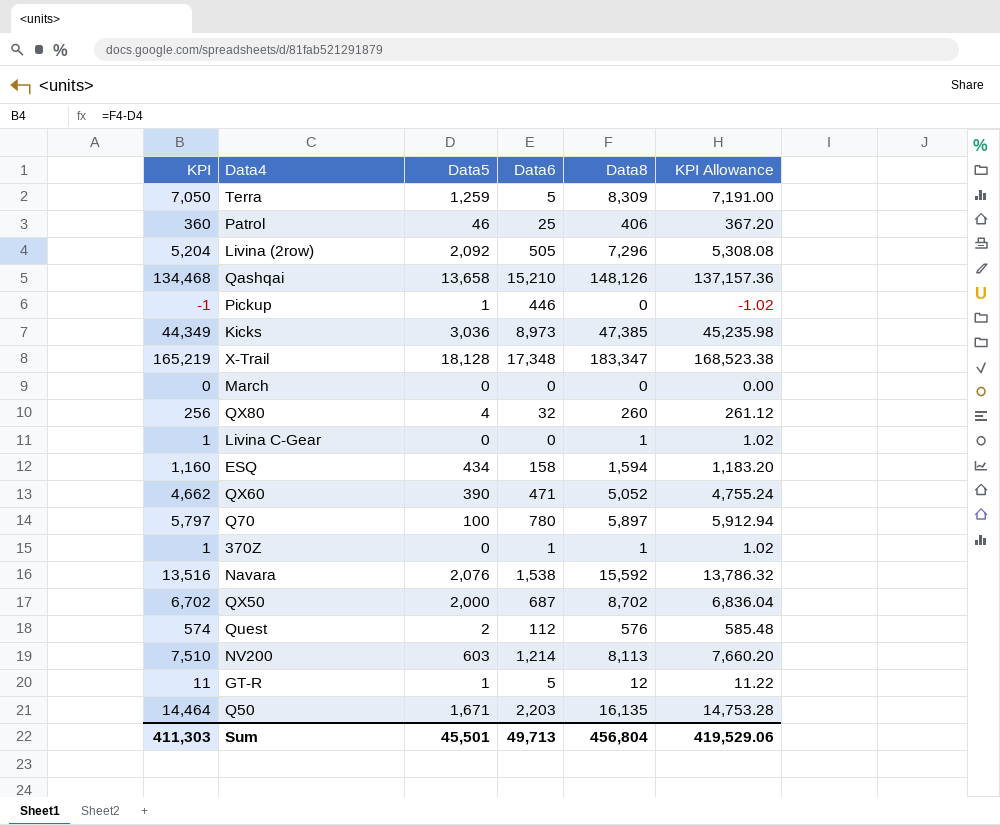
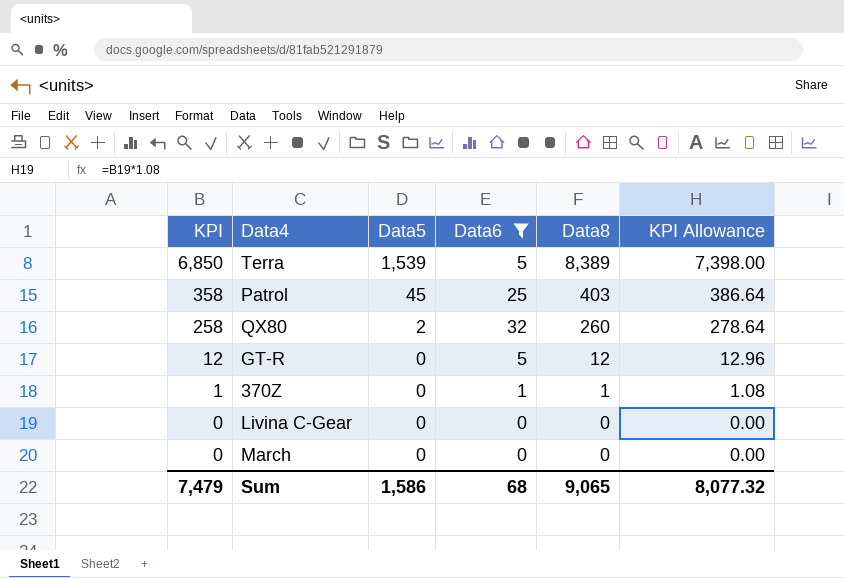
filter: none -> Data6 <= 32
row order: none -> KPI descending
column KPI Allowance | formula: [KPI] * 1.02 -> [KPI] * 1.08
Terra | KPI: 7,050 -> 6,850
Terra | Data5: 1,259 -> 1,539
Terra | Data8: 8,309 -> 8,389
Patrol | KPI: 360 -> 358
Patrol | Data5: 46 -> 45
Patrol | Data8: 406 -> 403
QX80 | KPI: 256 -> 258
QX80 | Data5: 4 -> 2
GT-R | KPI: 11 -> 12
GT-R | Data5: 1 -> 0
Livina C-Gear | KPI: 1 -> 0
Livina C-Gear | Data8: 1 -> 0
Sum | KPI: 411,303 -> 7,479
Sum | Data5: 45,501 -> 1,586
Sum | Data6: 49,713 -> 68
Sum | Data8: 456,804 -> 9,065
Sum | KPI Allowance: 419,529.06 -> 8,077.32

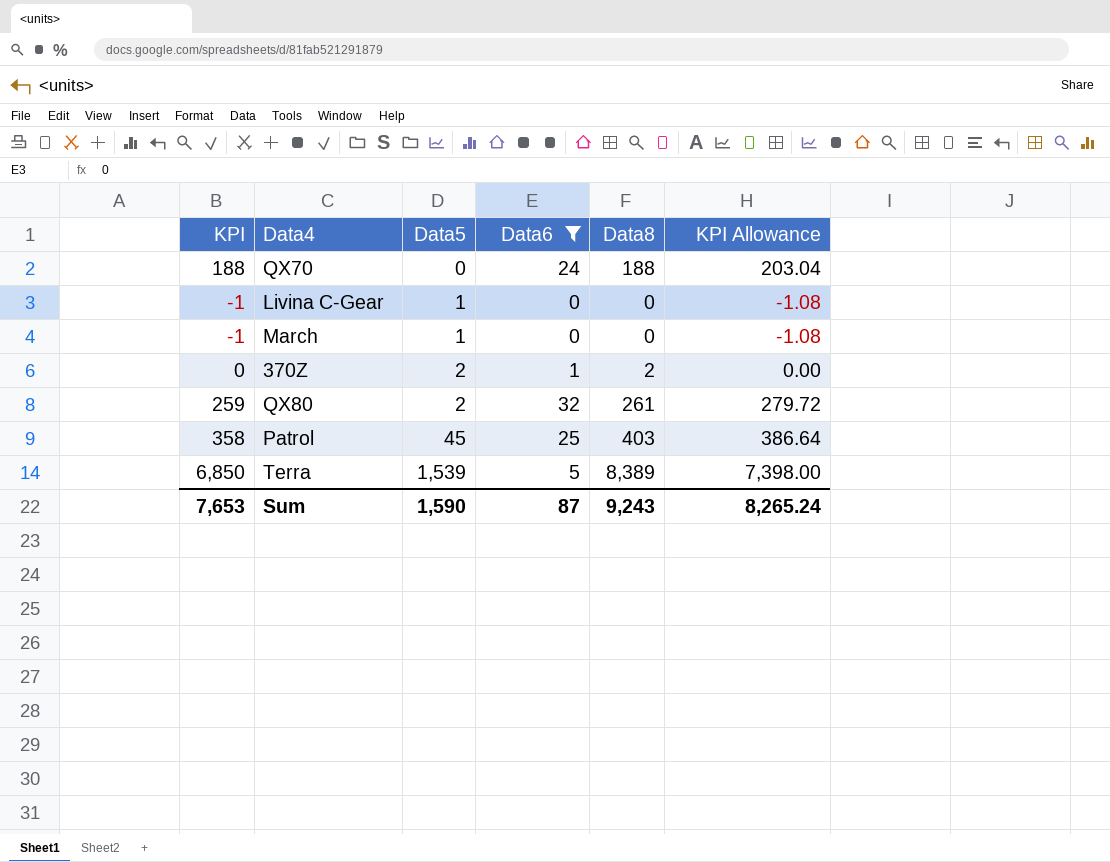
row order: KPI descending -> Data5 ascending
row GT-R: 12 | 0 | 5 | 12 | 12.96 -> none
row QX70: none -> 188 | 0 | 24 | 188 | 203.04
Livina C-Gear | KPI: 0 -> -1
Livina C-Gear | Data5: 0 -> 1
Livina C-Gear | KPI Allowance: 0.00 -> -1.08
March | KPI: 0 -> -1
March | Data5: 0 -> 1
March | KPI Allowance: 0.00 -> -1.08
370Z | KPI: 1 -> 0
370Z | Data5: 0 -> 2
370Z | Data8: 1 -> 2
370Z | KPI Allowance: 1.08 -> 0.00
QX80 | KPI: 258 -> 259
QX80 | Data8: 260 -> 261
QX80 | KPI Allowance: 278.64 -> 279.72
Sum | KPI: 7,479 -> 7,653
Sum | Data5: 1,586 -> 1,590
Sum | Data6: 68 -> 87
Sum | Data8: 9,065 -> 9,243
Sum | KPI Allowance: 8,077.32 -> 8,265.24

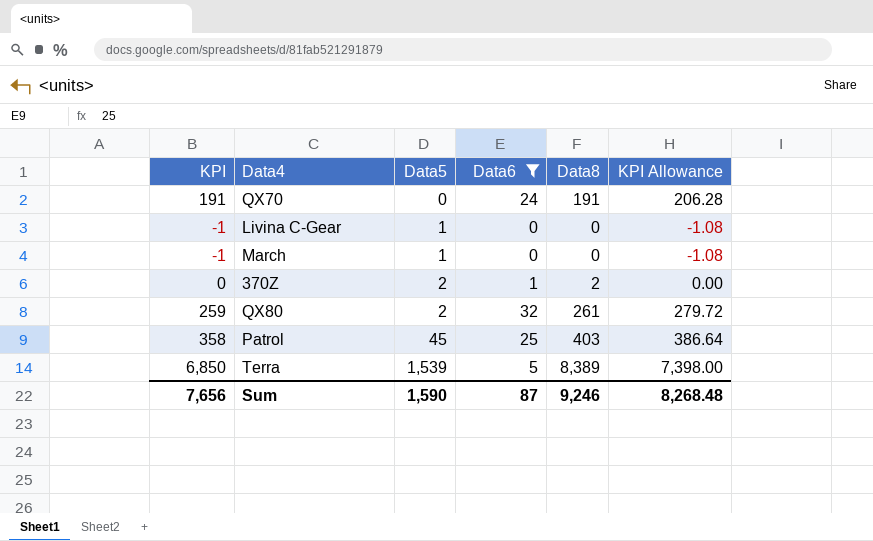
QX70 | KPI: 188 -> 191
QX70 | Data8: 188 -> 191
QX70 | KPI Allowance: 203.04 -> 206.28
Sum | KPI: 7,653 -> 7,656
Sum | Data8: 9,243 -> 9,246
Sum | KPI Allowance: 8,265.24 -> 8,268.48

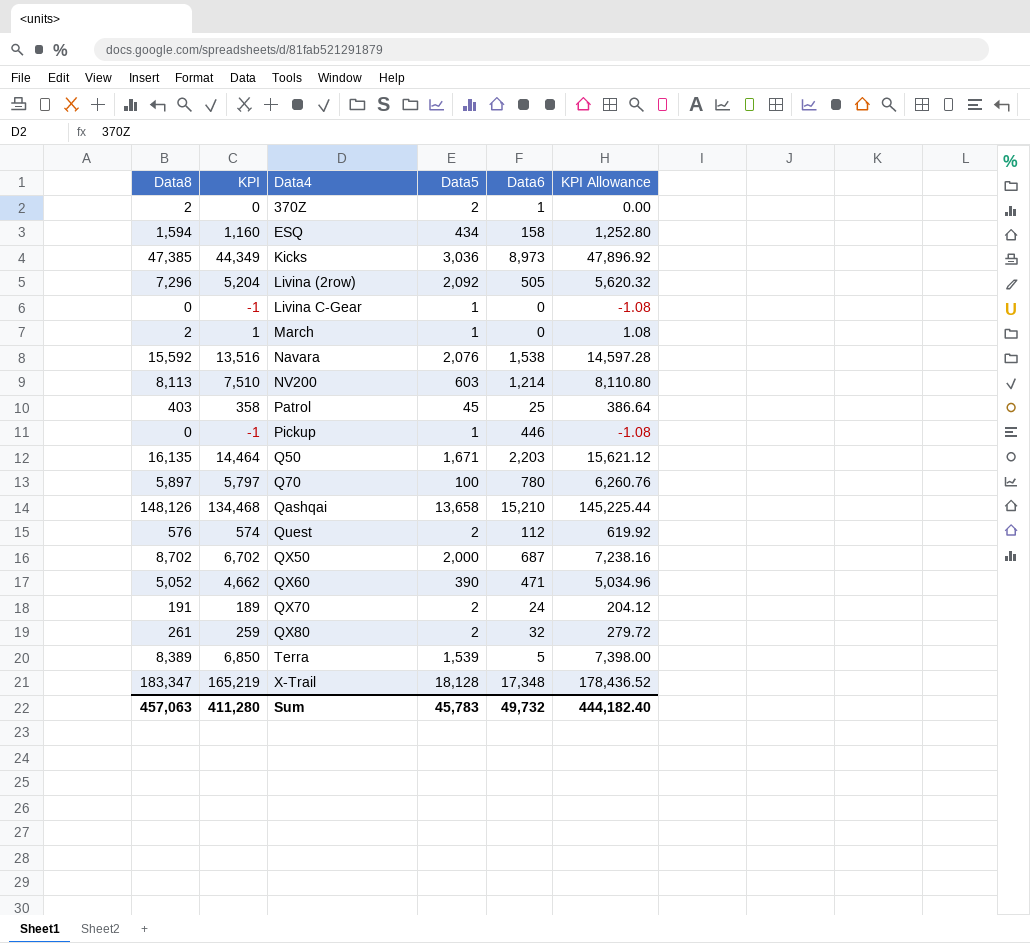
filter: Data6 <= 32 -> none
row order: Data5 ascending -> Data4 ascending
column Data8 | position: 5 -> 1
March | Data8: 0 -> 2
March | KPI: -1 -> 1
March | KPI Allowance: -1.08 -> 1.08
QX70 | KPI: 191 -> 189
QX70 | Data5: 0 -> 2
QX70 | KPI Allowance: 206.28 -> 204.12
Sum | Data8: 9,246 -> 457,063
Sum | KPI: 7,656 -> 411,280
Sum | Data5: 1,590 -> 45,783
Sum | Data6: 87 -> 49,732
Sum | KPI Allowance: 8,268.48 -> 444,182.40

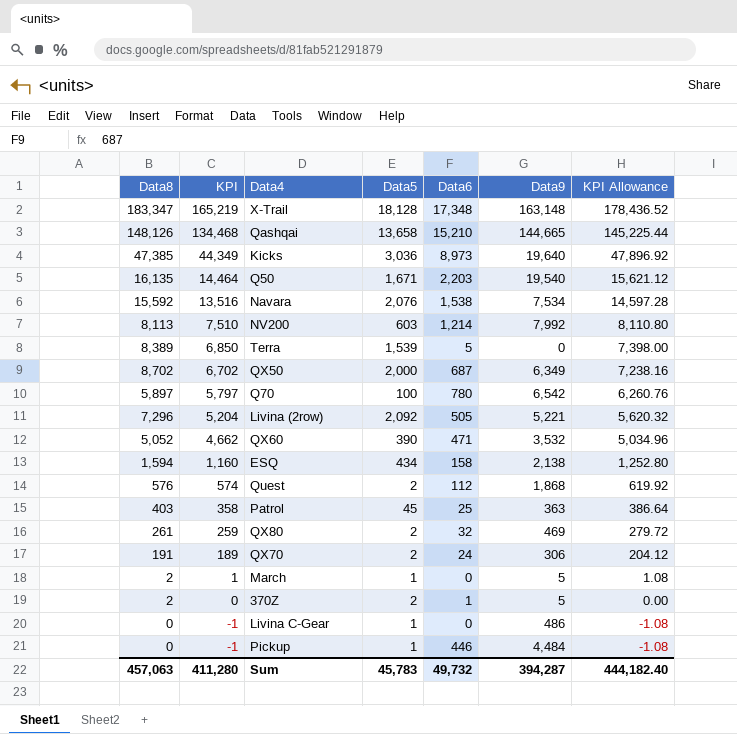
row order: Data4 ascending -> KPI descending
column Data9 | position: none -> 6

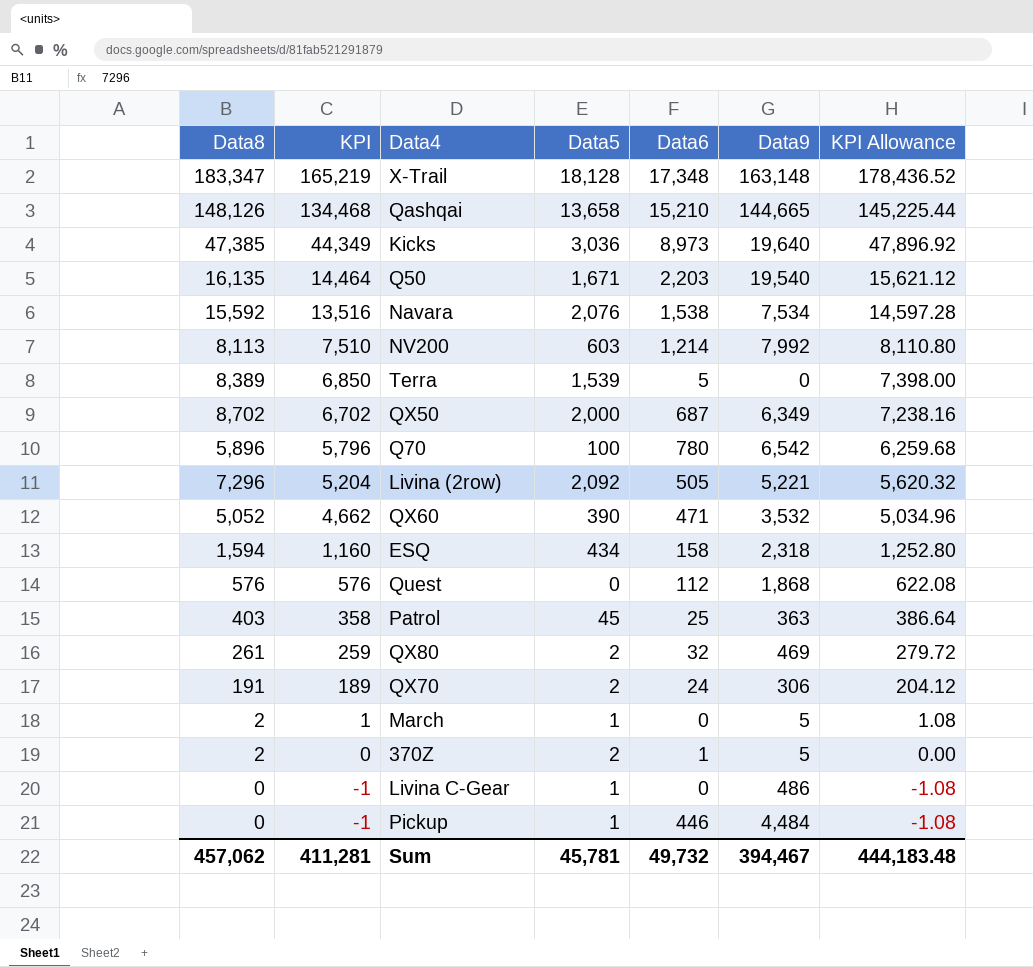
Q70 | Data8: 5,897 -> 5,896
Q70 | KPI: 5,797 -> 5,796
Q70 | KPI Allowance: 6,260.76 -> 6,259.68
ESQ | Data9: 2,138 -> 2,318
Quest | KPI: 574 -> 576
Quest | Data5: 2 -> 0
Quest | KPI Allowance: 619.92 -> 622.08
Sum | Data8: 457,063 -> 457,062
Sum | KPI: 411,280 -> 411,281
Sum | Data5: 45,783 -> 45,781
Sum | Data9: 394,287 -> 394,467
Sum | KPI Allowance: 444,182.40 -> 444,183.48

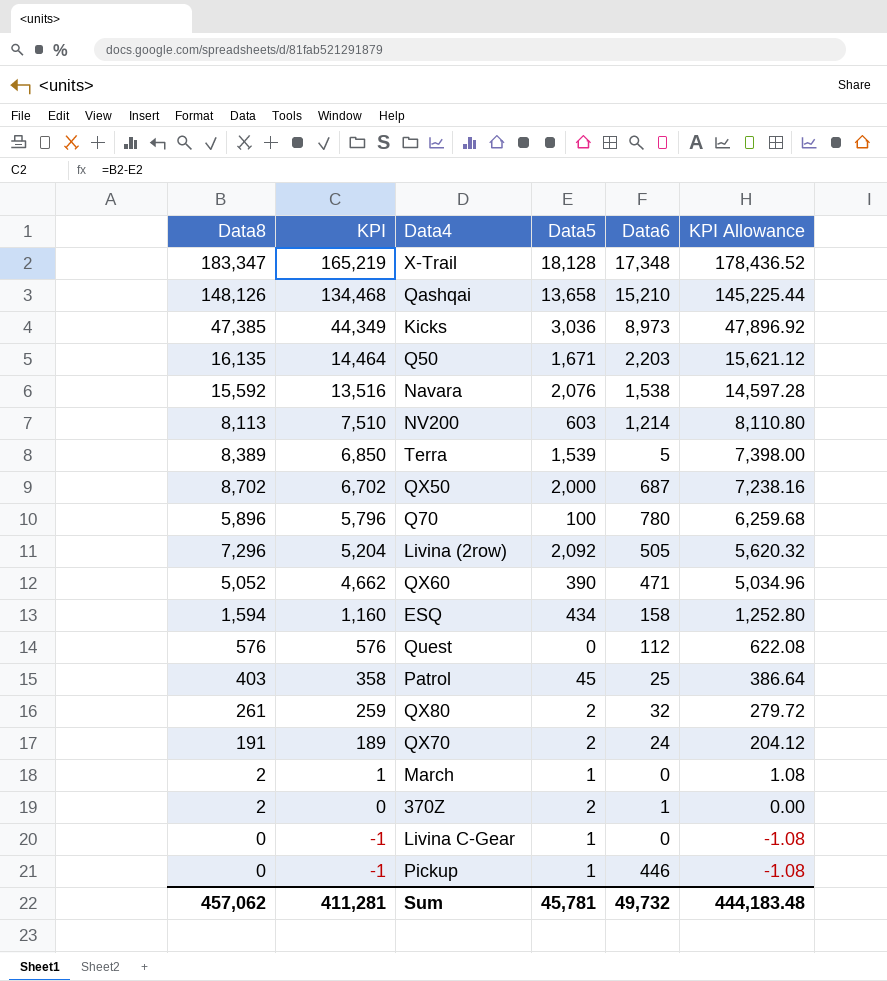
column Data9 | position: 6 -> none

